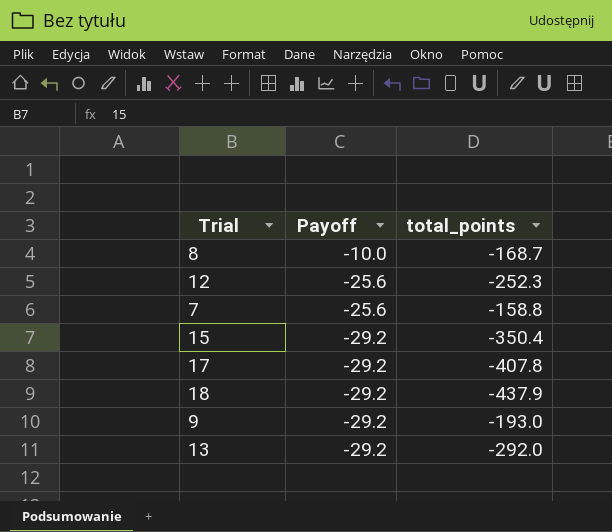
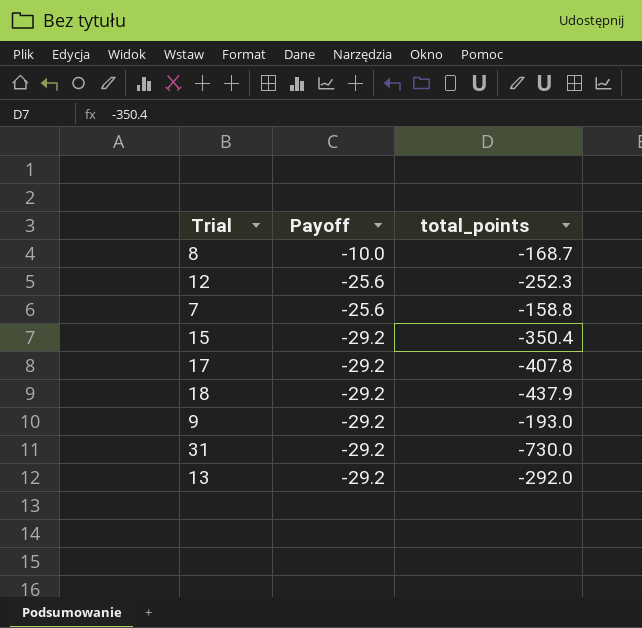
row 31: none -> -29.2 | -730.0

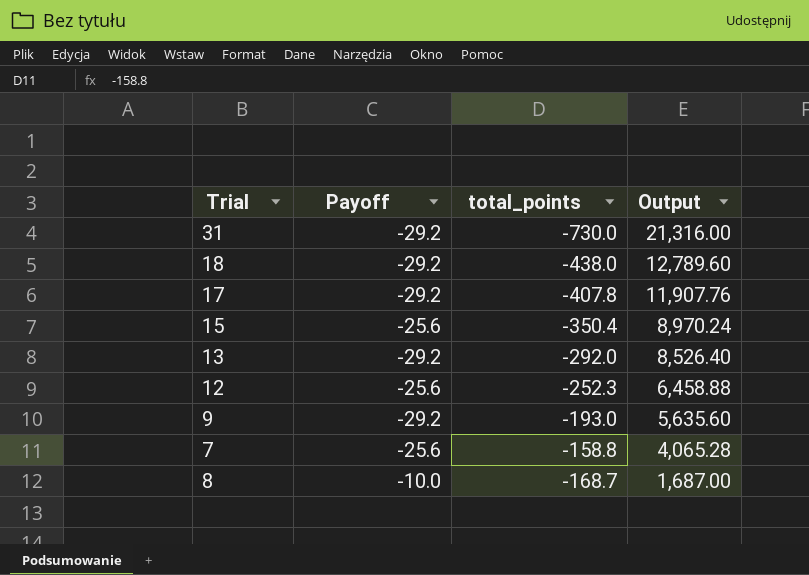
row order: Payoff descending -> Output descending
column Output | formula: none -> [Payoff] * [total_points]
18 | total_points: -437.9 -> -438.0
15 | Payoff: -29.2 -> -25.6

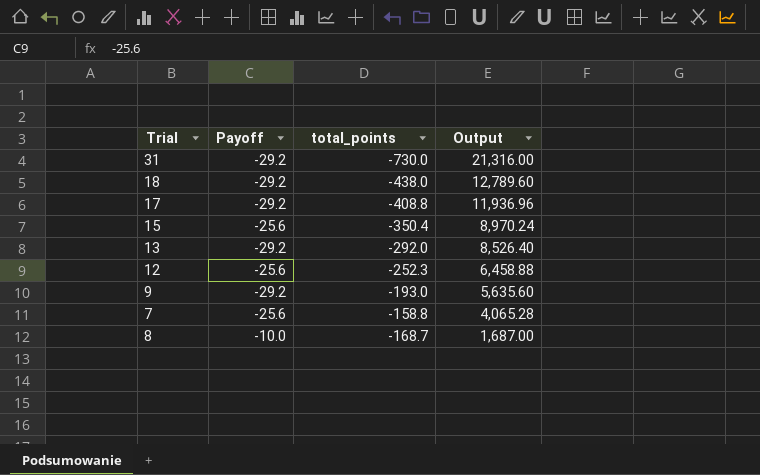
17 | total_points: -407.8 -> -408.8
17 | Output: 11,907.76 -> 11,936.96

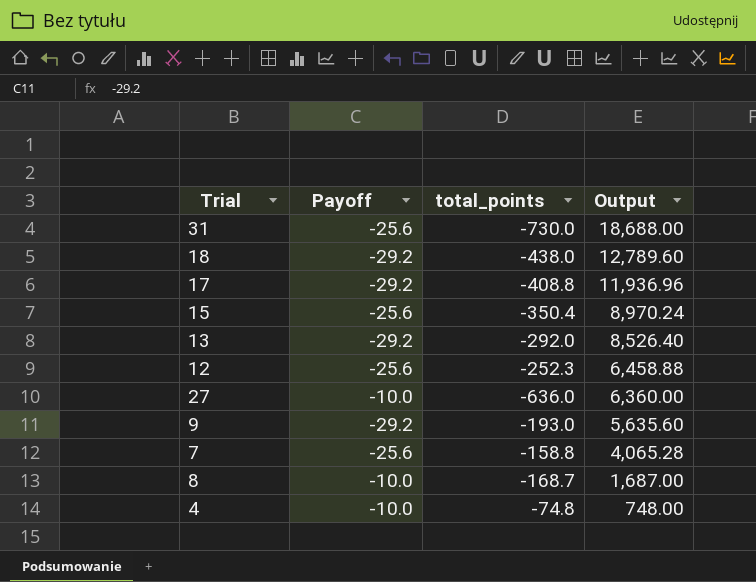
31 | Payoff: -29.2 -> -25.6
31 | Output: 21,316.00 -> 18,688.00
row 27: none -> -10.0 | -636.0 | 6,360.00
row 4: none -> -10.0 | -74.8 | 748.00

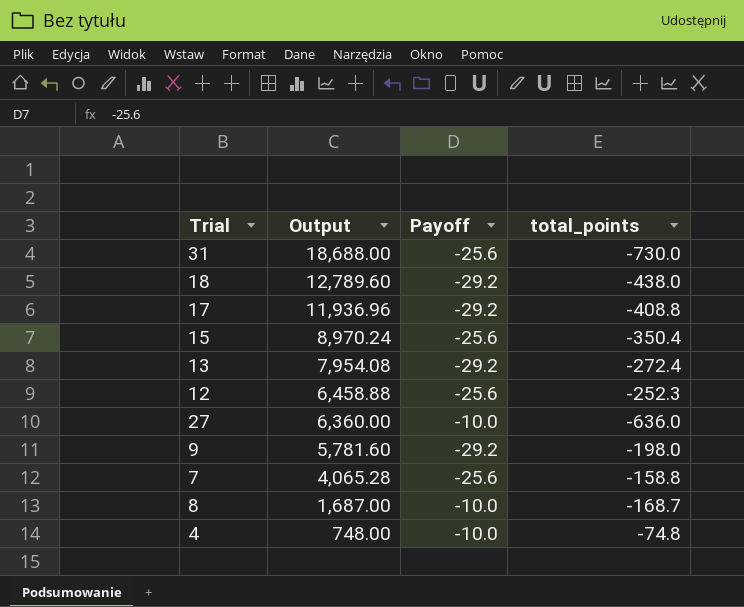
column Output | position: 4 -> 2
13 | Output: 8,526.40 -> 7,954.08
13 | total_points: -292.0 -> -272.4
9 | Output: 5,635.60 -> 5,781.60
9 | total_points: -193.0 -> -198.0

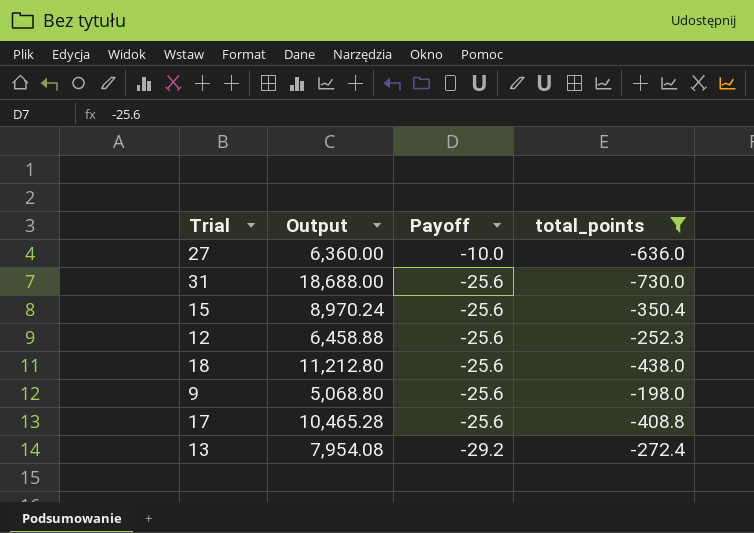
filter: none -> total_points <= -198.0
row order: Output descending -> Payoff descending
18 | Output: 12,789.60 -> 11,212.80
18 | Payoff: -29.2 -> -25.6
9 | Output: 5,781.60 -> 5,068.80
9 | Payoff: -29.2 -> -25.6
17 | Output: 11,936.96 -> 10,465.28
17 | Payoff: -29.2 -> -25.6

